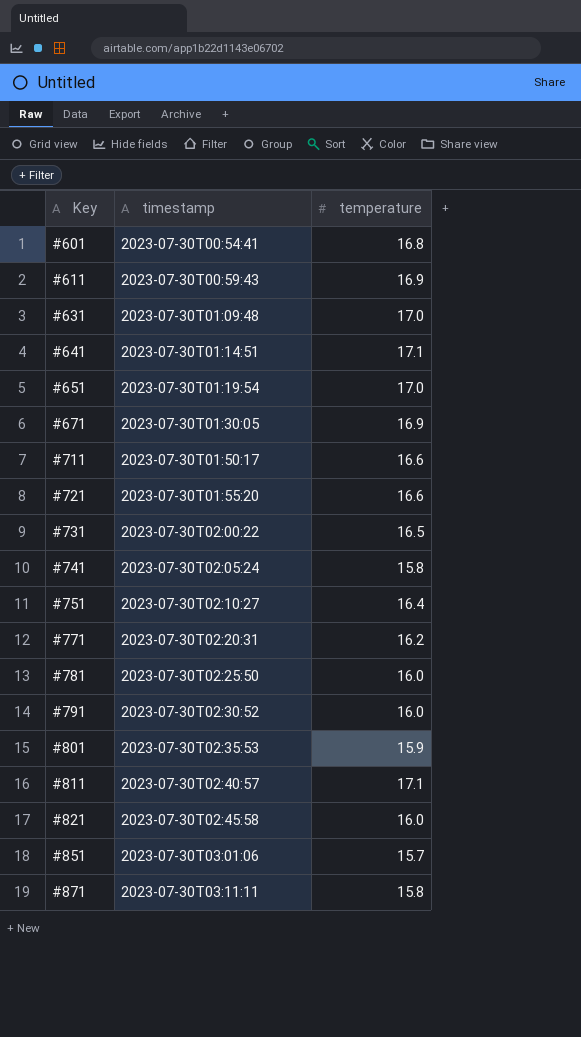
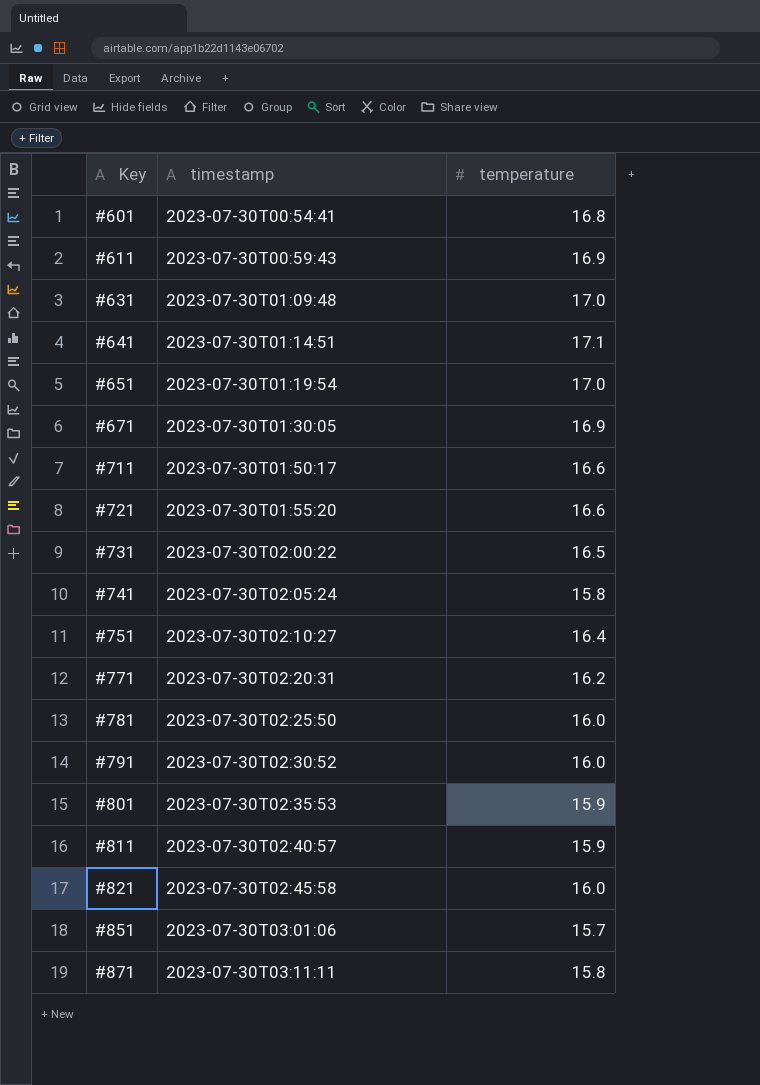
#811 | temperature: 17.1 -> 15.9

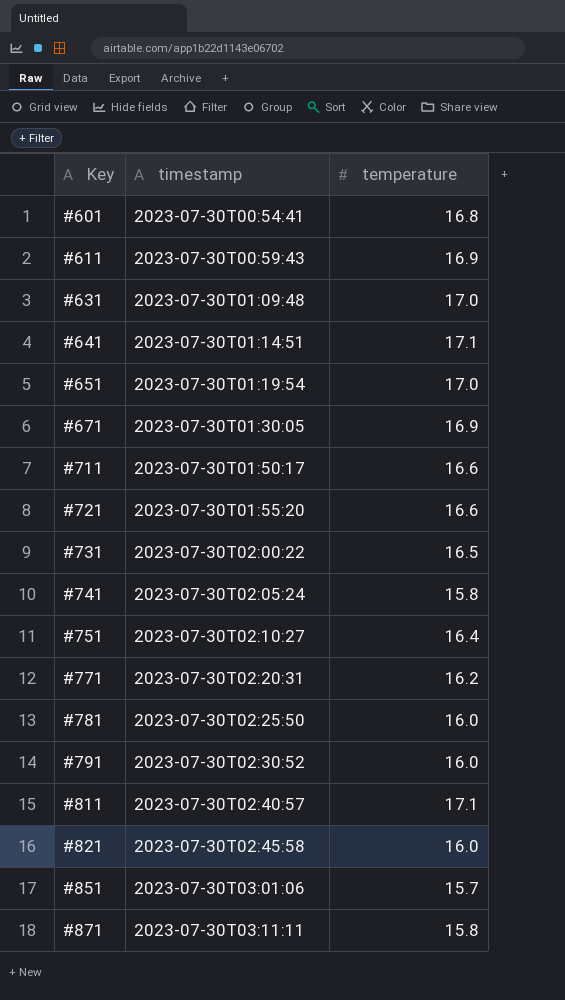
row #801: 2023-07-30T02:35:53 | 15.9 -> none
#811 | temperature: 15.9 -> 17.1

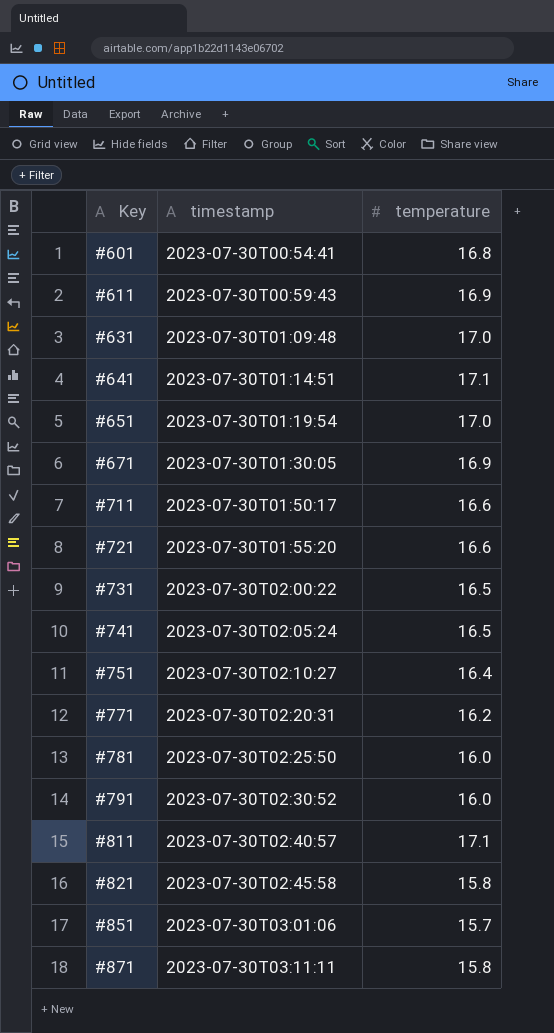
#741 | temperature: 15.8 -> 16.5
#821 | temperature: 16.0 -> 15.8

